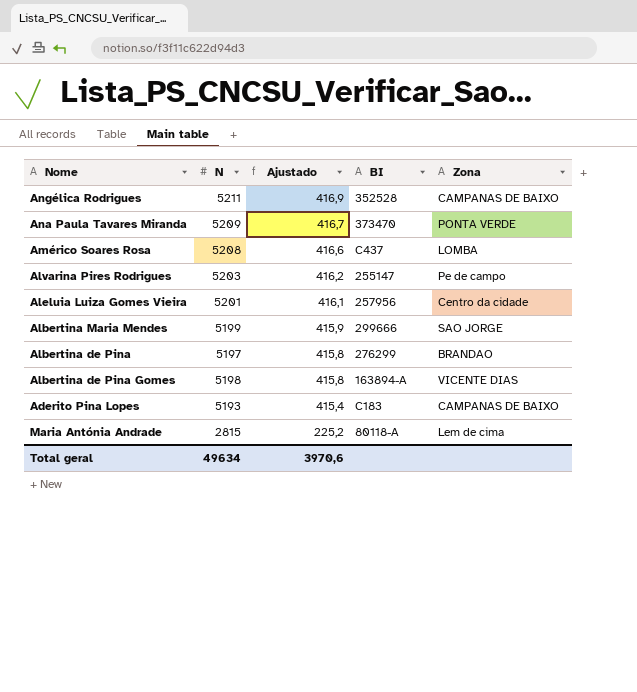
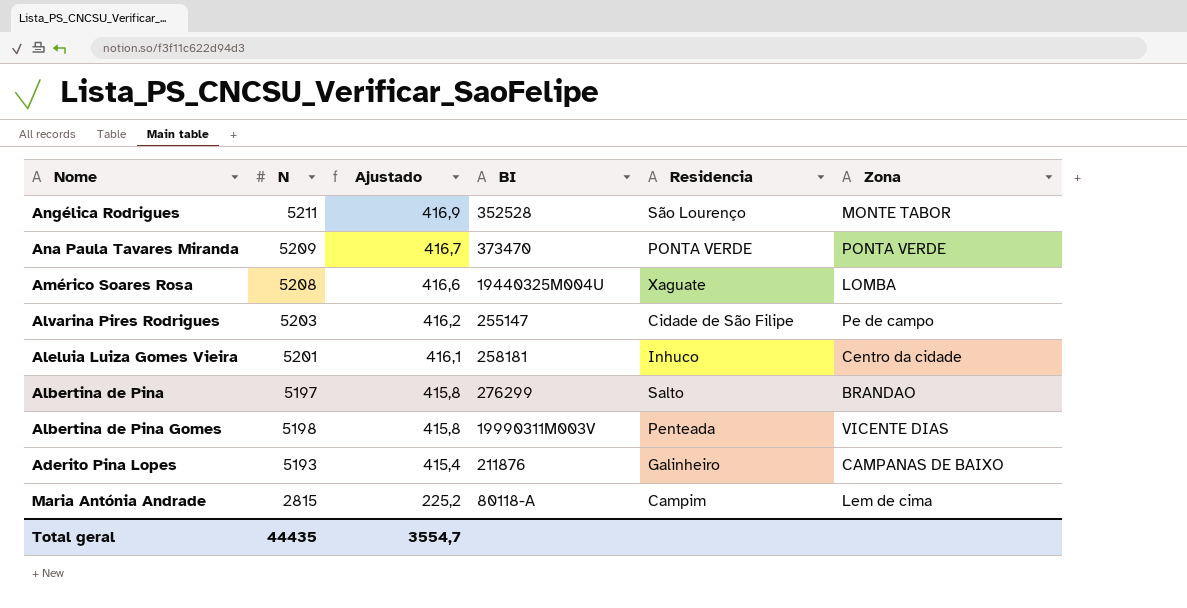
column Residencia | position: none -> 5
row Albertina Maria Mendes: 5199 | 415,9 | 299666 | SAO JORGE -> none
Angélica Rodrigues | Zona: CAMPANAS DE BAIXO -> MONTE TABOR
Américo Soares Rosa | BI: C437 -> 19440325M004U
Aleluia Luiza Gomes Vieira | BI: 257956 -> 258181
Albertina de Pina Gomes | BI: 163894-A -> 19990311M003V
Aderito Pina Lopes | BI: C183 -> 211876
Total geral | N: 49634 -> 44435
Total geral | Ajustado: 3970,6 -> 3554,7

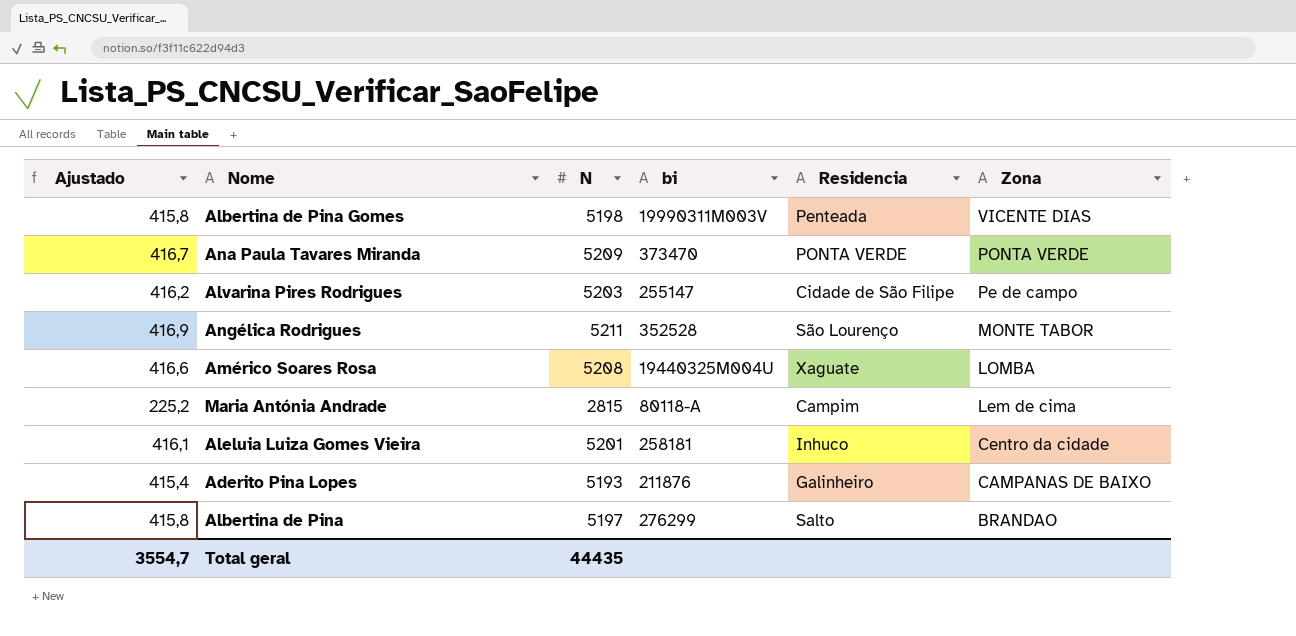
row order: Ajustado descending -> Zona descending
column Ajustado | position: 3 -> 1
column name: BI -> bi

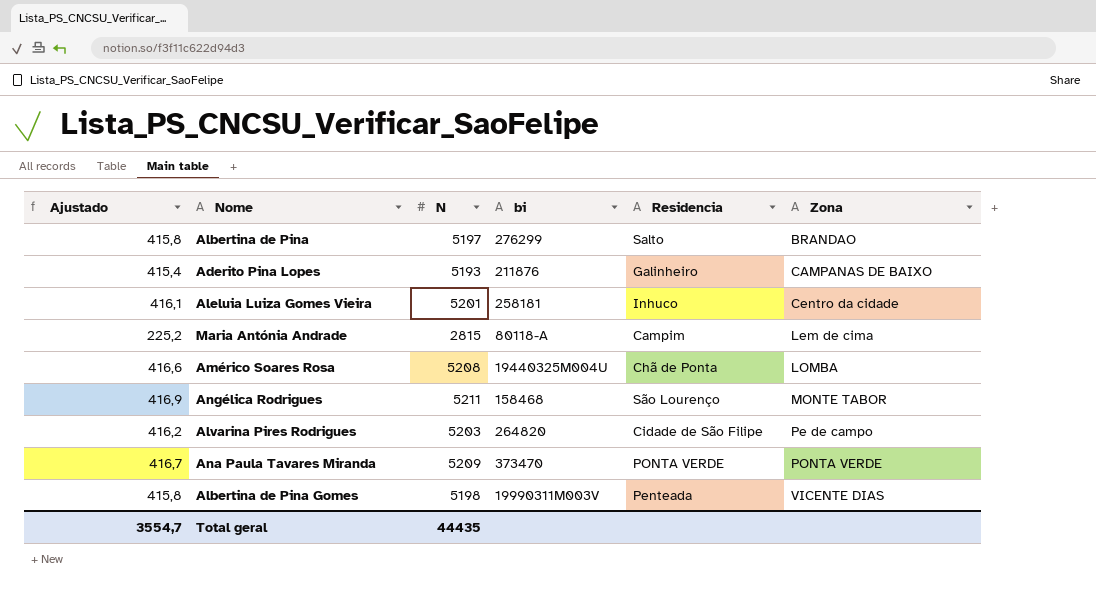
row order: Zona descending -> Zona ascending
Américo Soares Rosa | Residencia: Xaguate -> Chã de Ponta
Angélica Rodrigues | bi: 352528 -> 158468
Alvarina Pires Rodrigues | bi: 255147 -> 264820

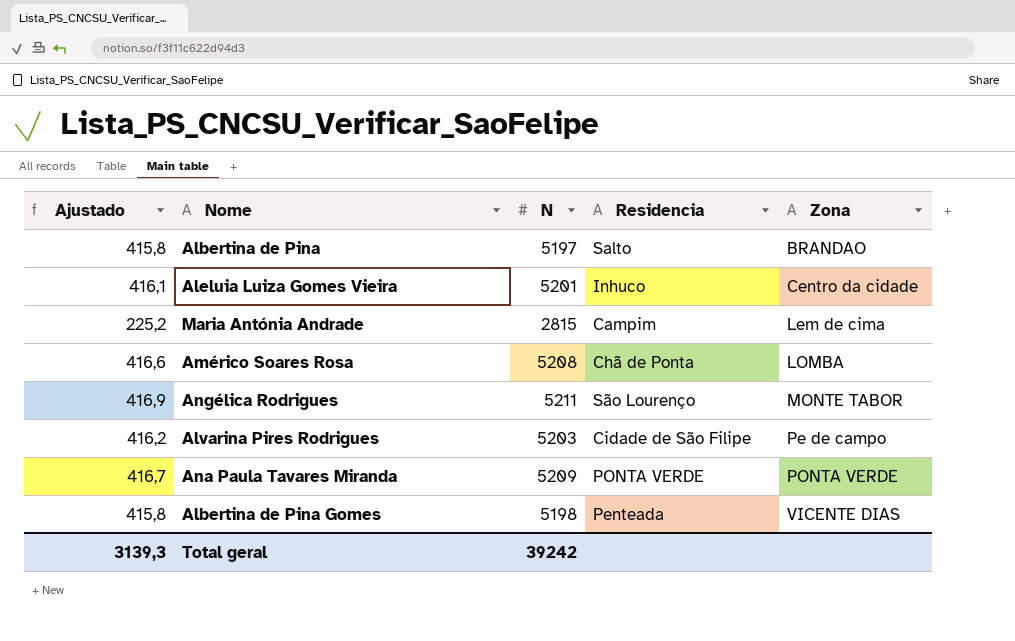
column bi | position: 4 -> none
row Aderito Pina Lopes: 415,4 | 5193 | 211876 | Galinheiro | CAMPANAS DE BAIXO -> none
Total geral | Ajustado: 3554,7 -> 3139,3
Total geral | N: 44435 -> 39242

